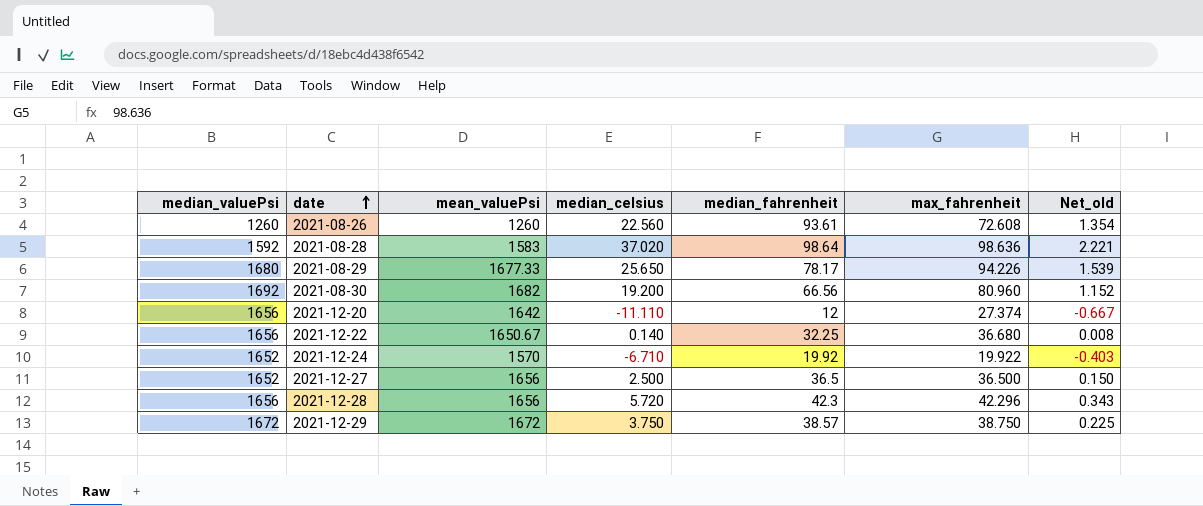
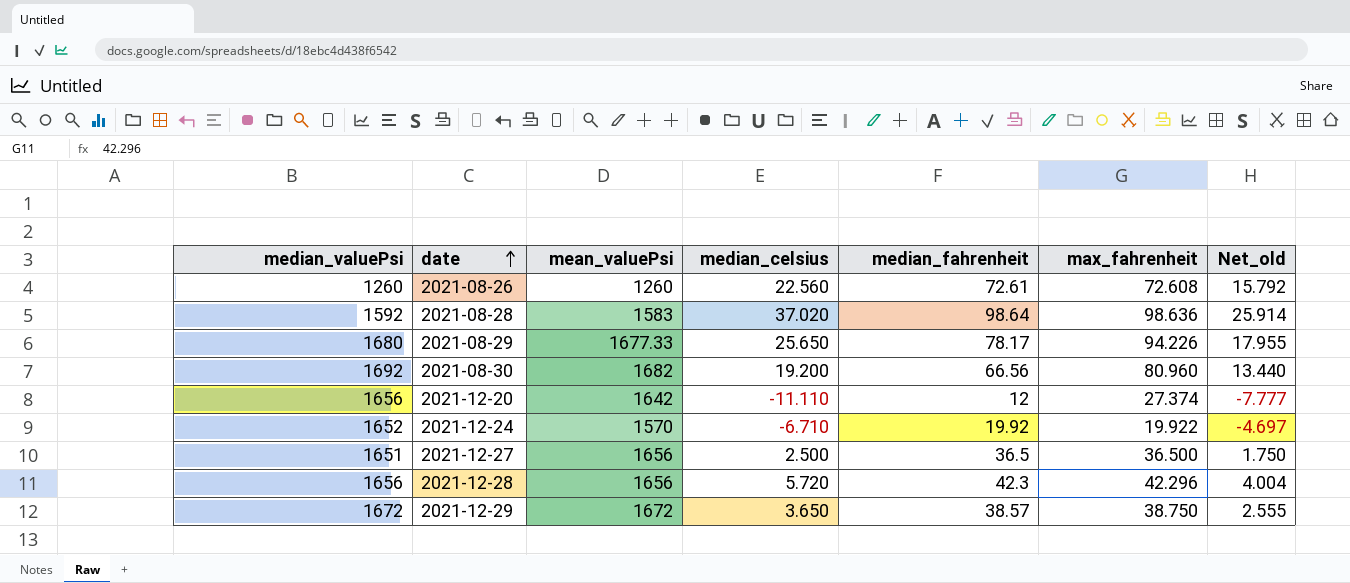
column Net_old | formula: [median_celsius] * 0.06 -> [median_celsius] * 0.7
row 2021-12-22: 1656 | 1650.67 | 0.140 | 32.25 | 36.680 | 0.008 -> none
2021-08-26 | median_fahrenheit: 93.61 -> 72.61
2021-12-27 | median_valuePsi: 1652 -> 1651
2021-12-29 | median_celsius: 3.750 -> 3.650

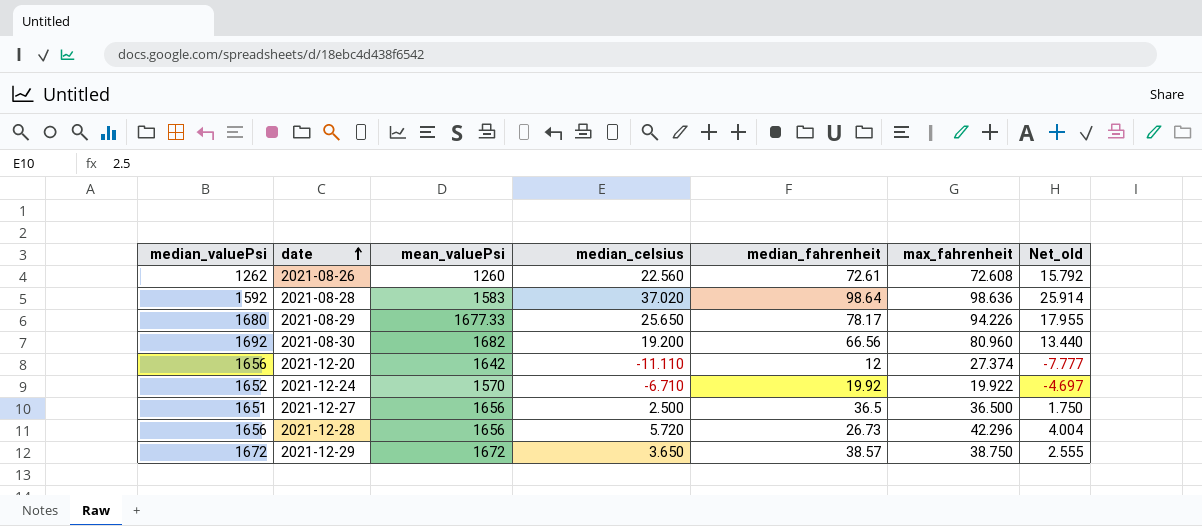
2021-08-26 | median_valuePsi: 1260 -> 1262
2021-12-28 | median_fahrenheit: 42.3 -> 26.73

